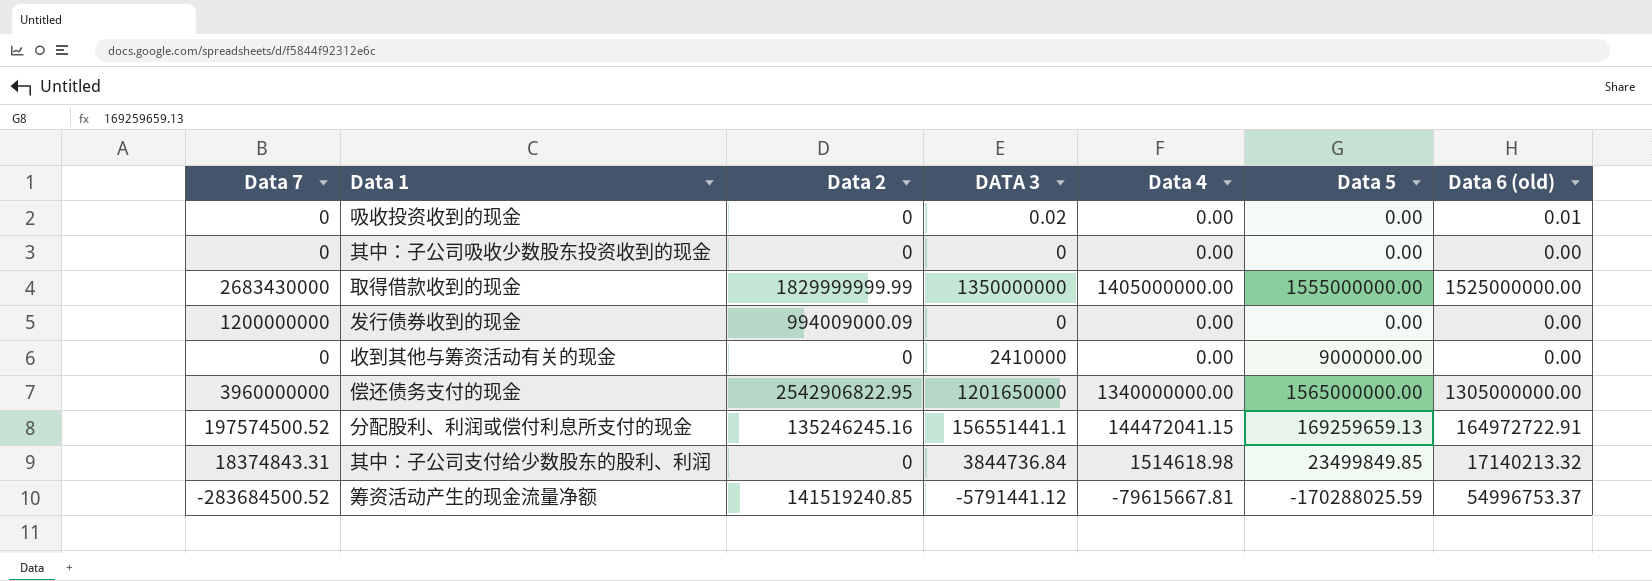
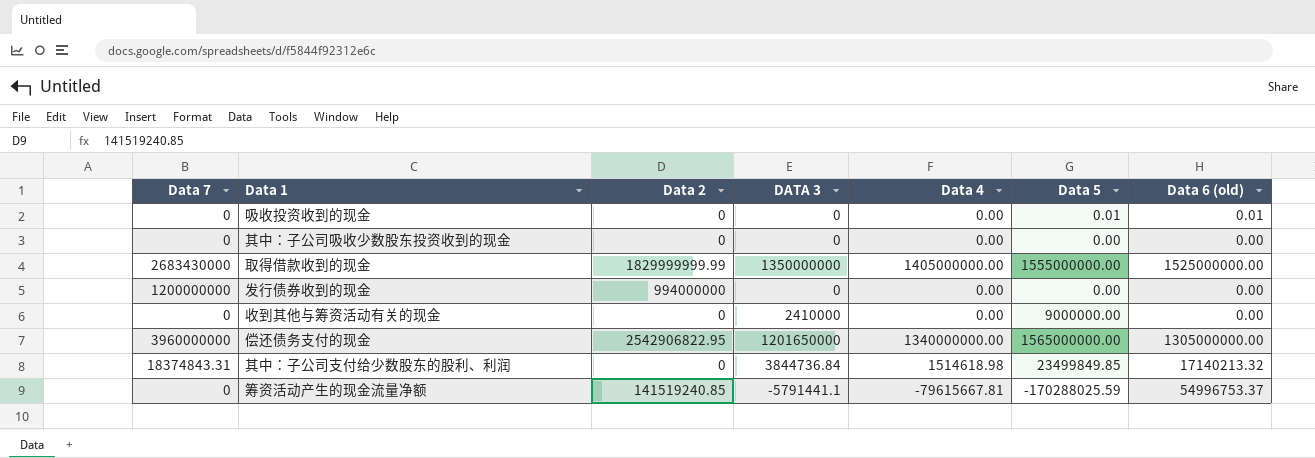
row 分配股利、利润或偿付利息所支付的现金: 197574500.52 | 135246245.16 | 156551441.1 | 144472041.15 | 169259659.13 | 164972722.91 -> none
吸收投资收到的现金 | DATA 3: 0.02 -> 0
吸收投资收到的现金 | Data 5: 0.00 -> 0.01
发行债券收到的现金 | Data 2: 994009000.09 -> 994000000
筹资活动产生的现金流量净额 | Data 7: -283684500.52 -> 0
筹资活动产生的现金流量净额 | DATA 3: -5791441.12 -> -5791441.1

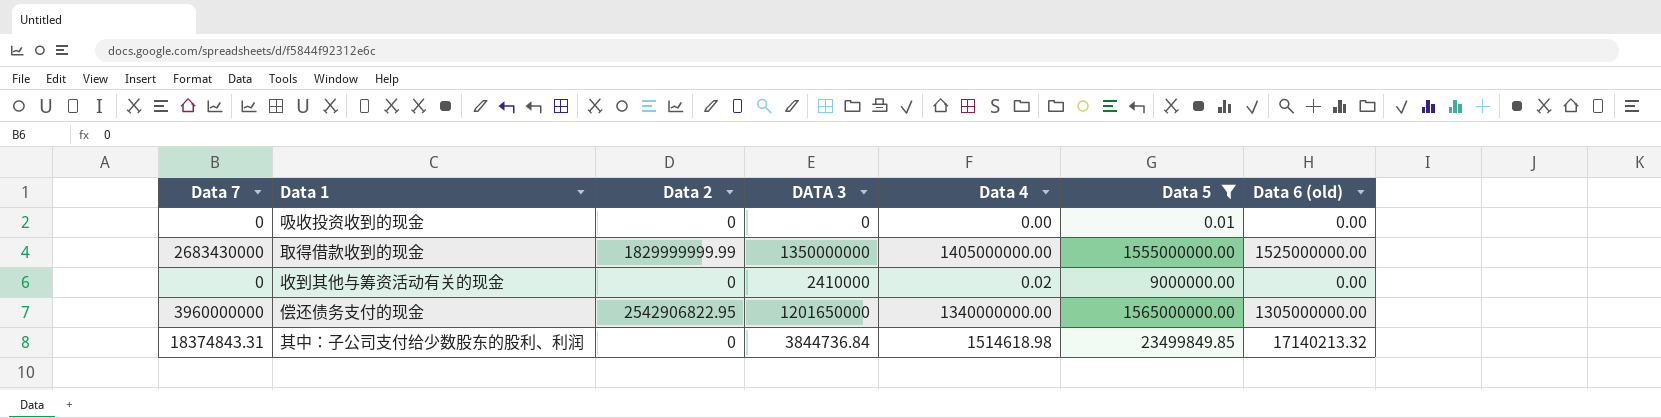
filter: none -> Data 5 >= 0.01
吸收投资收到的现金 | Data 6 (old): 0.01 -> 0.00
收到其他与筹资活动有关的现金 | Data 4: 0.00 -> 0.02

